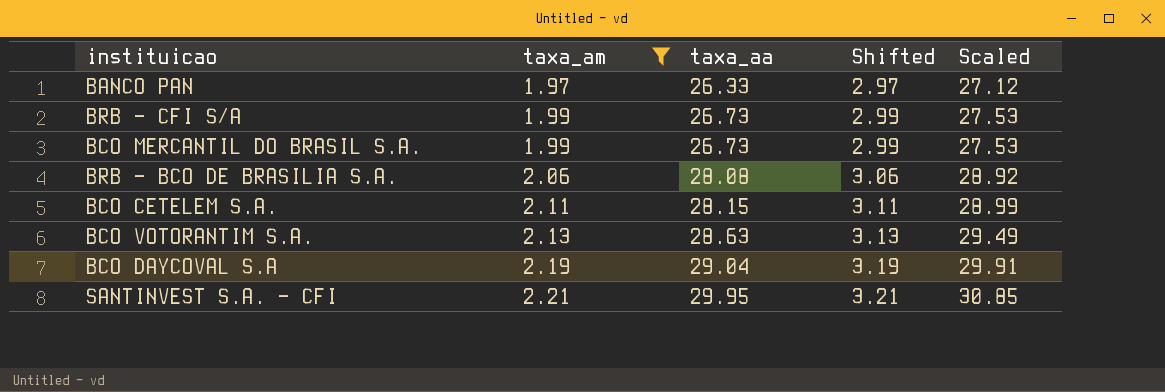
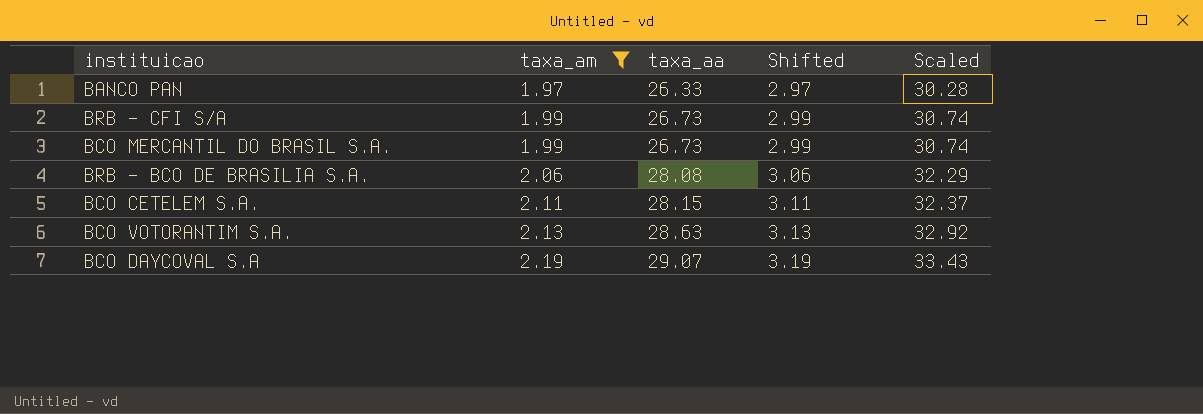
column Scaled | formula: [taxa_aa] * 1.03 -> [taxa_aa] * 1.15
row SANTINVEST S.A. - CFI: 2.21 | 29.95 | 3.21 | 30.85 -> none
BCO DAYCOVAL S.A | taxa_aa: 29.04 -> 29.07

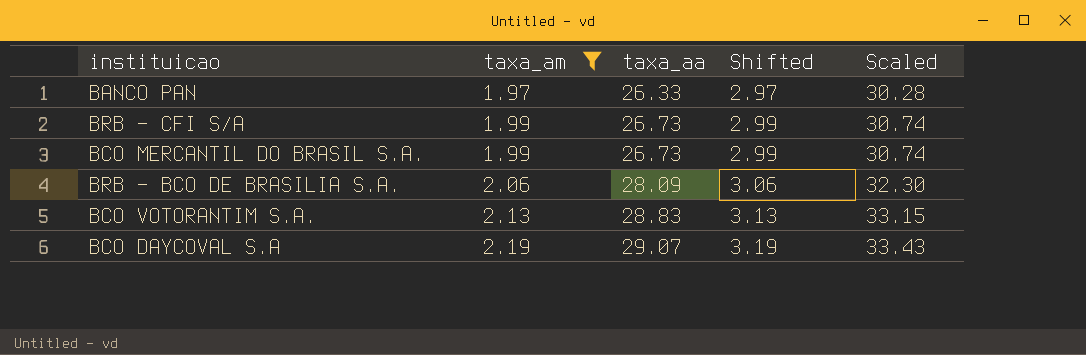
row BCO CETELEM S.A.: 2.11 | 28.15 | 3.11 | 32.37 -> none
BRB - BCO DE BRASILIA S.A. | taxa_aa: 28.08 -> 28.09
BRB - BCO DE BRASILIA S.A. | Scaled: 32.29 -> 32.30
BCO VOTORANTIM S.A. | taxa_aa: 28.63 -> 28.83
BCO VOTORANTIM S.A. | Scaled: 32.92 -> 33.15

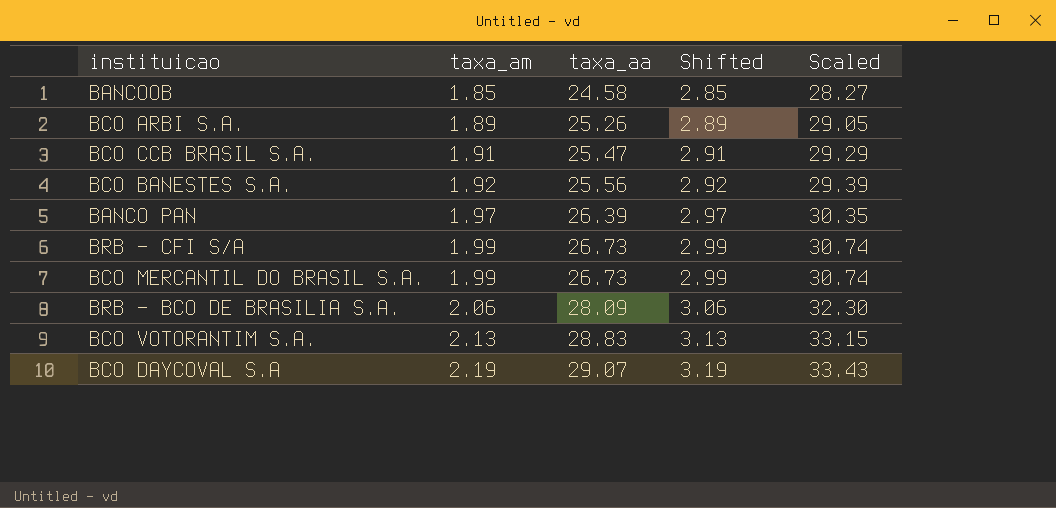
filter: taxa_am >= 1.97 -> none
BANCO PAN | taxa_aa: 26.33 -> 26.39
BANCO PAN | Scaled: 30.28 -> 30.35

